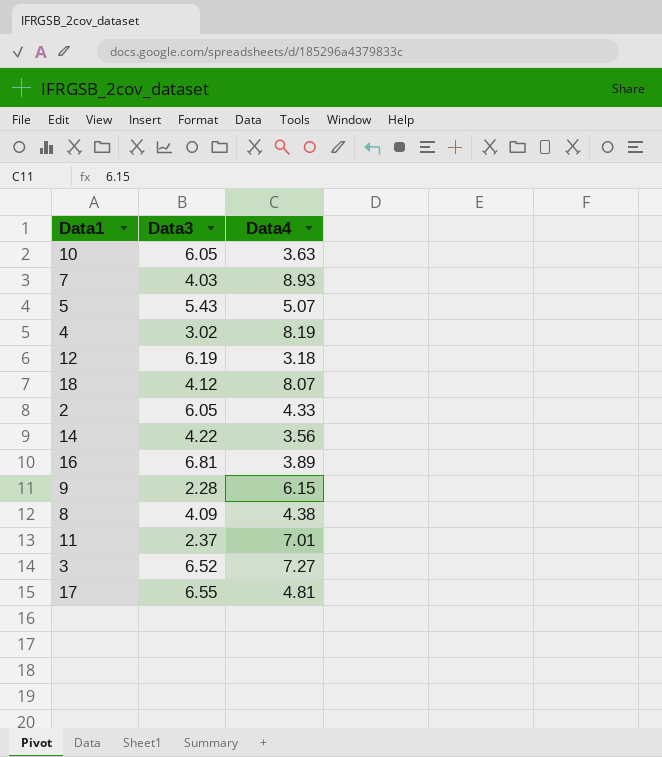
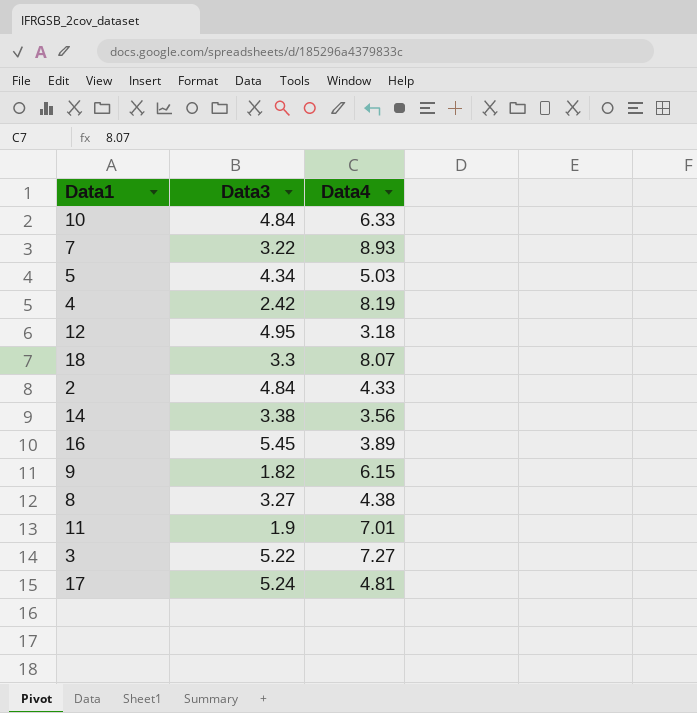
10 | Data3: 6.05 -> 4.84
10 | Data4: 3.63 -> 6.33
7 | Data3: 4.03 -> 3.22
5 | Data3: 5.43 -> 4.34
5 | Data4: 5.07 -> 5.03
4 | Data3: 3.02 -> 2.42
12 | Data3: 6.19 -> 4.95
18 | Data3: 4.12 -> 3.3
2 | Data3: 6.05 -> 4.84
14 | Data3: 4.22 -> 3.38
16 | Data3: 6.81 -> 5.45
9 | Data3: 2.28 -> 1.82
8 | Data3: 4.09 -> 3.27
11 | Data3: 2.37 -> 1.9
3 | Data3: 6.52 -> 5.22
17 | Data3: 6.55 -> 5.24

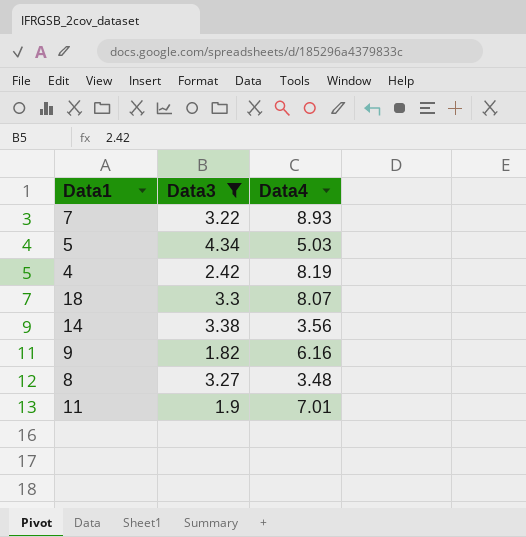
filter: none -> Data3 <= 4.34
9 | Data4: 6.15 -> 6.16
8 | Data4: 4.38 -> 3.48

